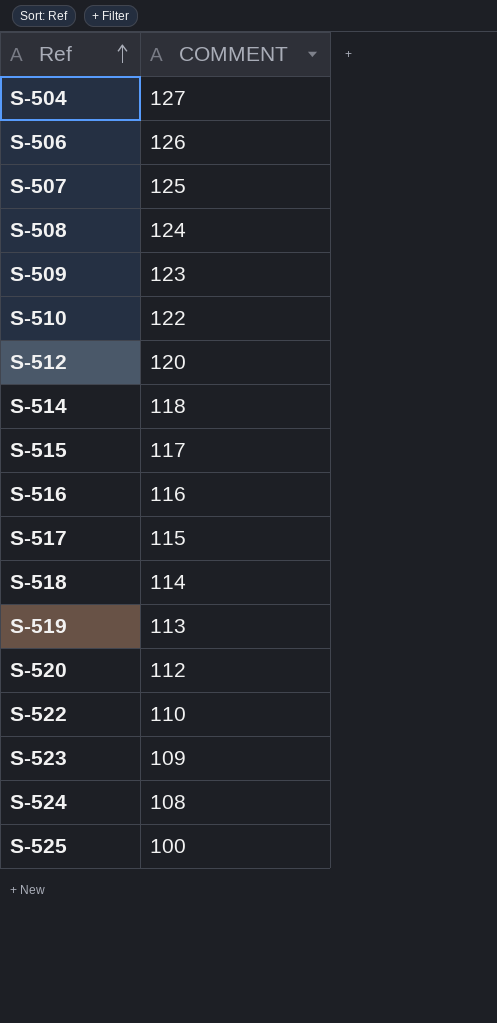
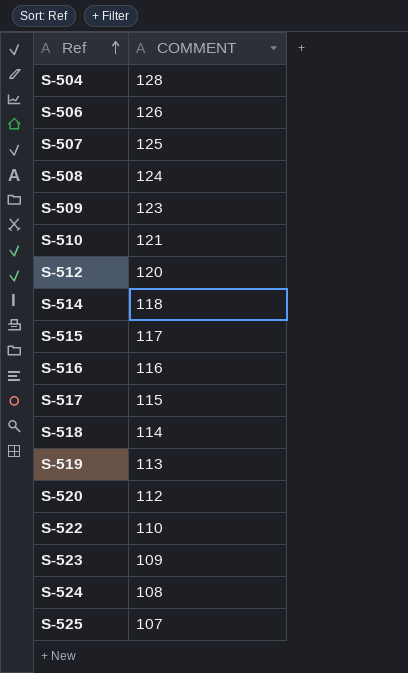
S-504 | COMMENT: 127 -> 128
S-510 | COMMENT: 122 -> 121
S-525 | COMMENT: 100 -> 107

